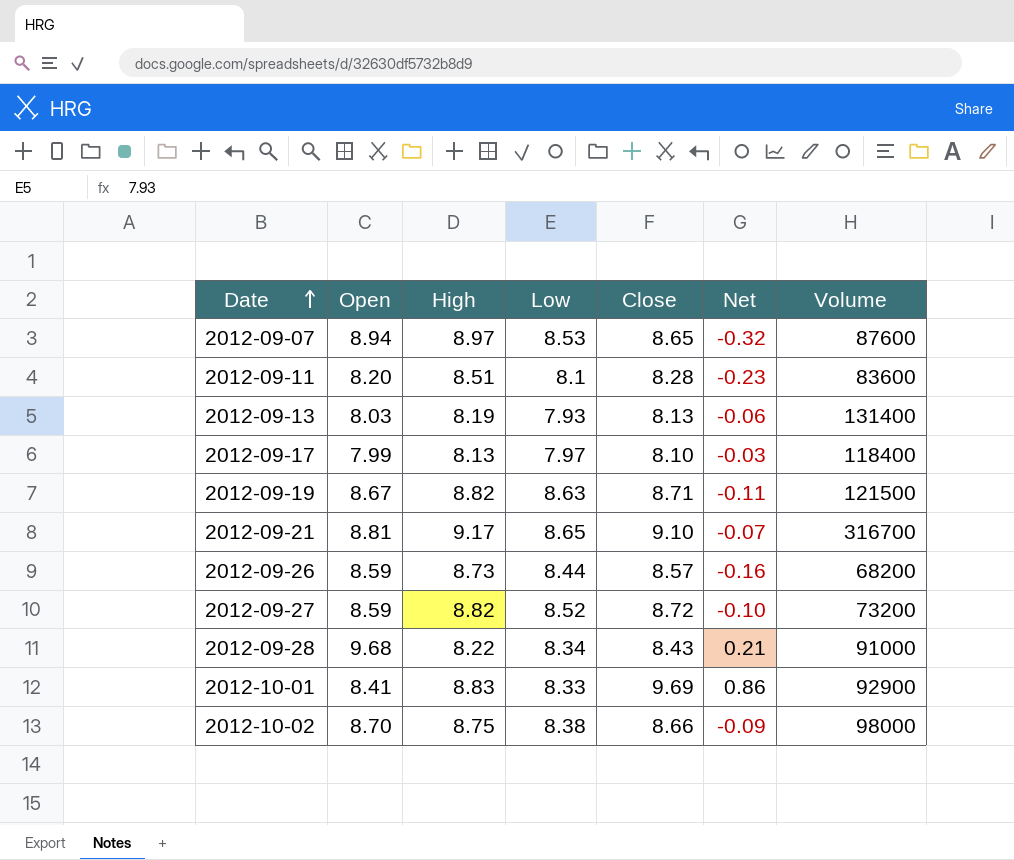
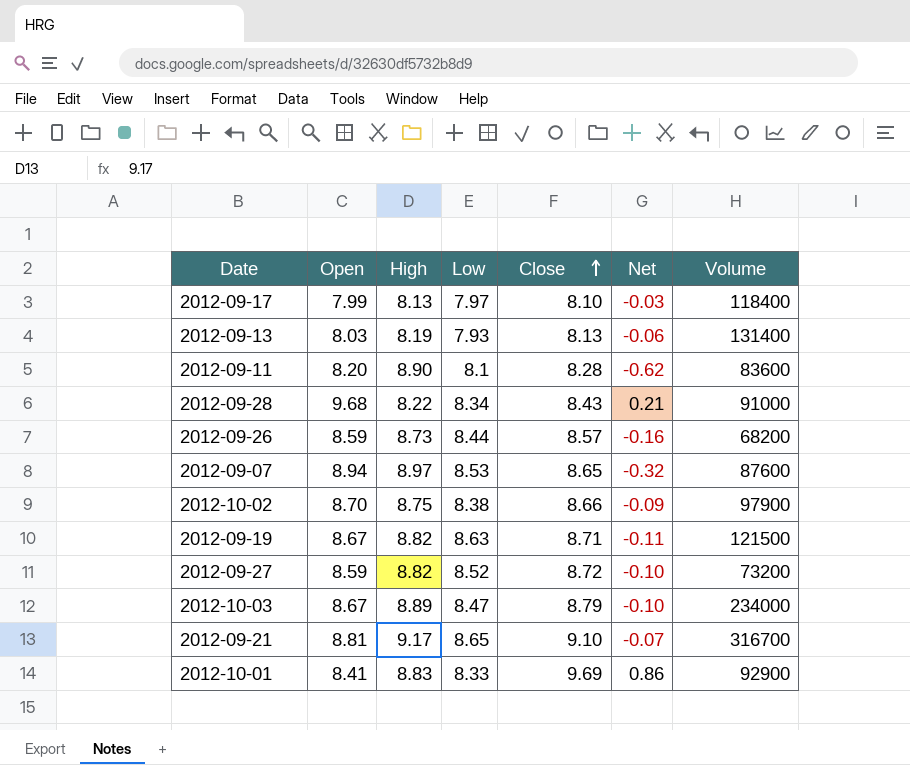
row order: Date ascending -> Close ascending
2012-09-11 | High: 8.51 -> 8.90
2012-09-11 | Net: -0.23 -> -0.62
2012-10-02 | Volume: 98000 -> 97900
row 2012-10-03: none -> 8.67 | 8.89 | 8.47 | 8.79 | -0.10 | 234000

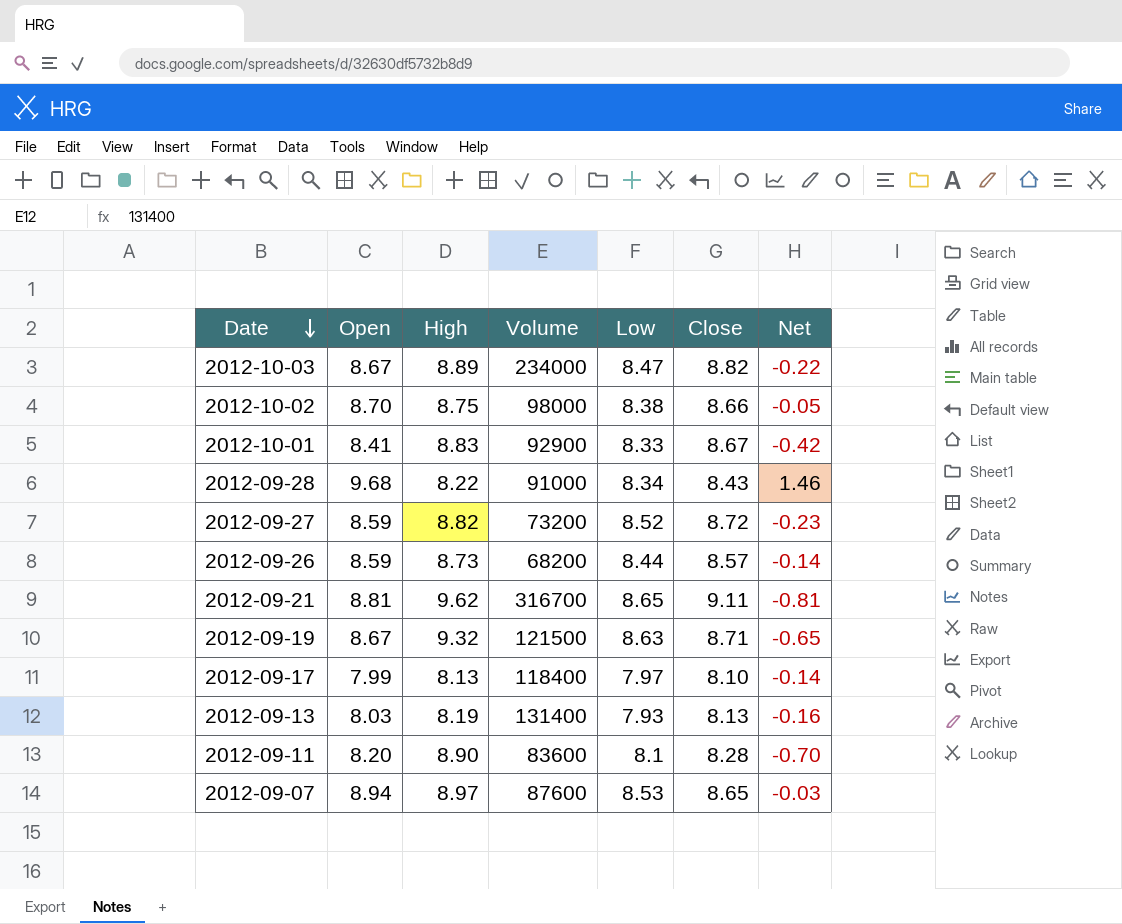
row order: Close ascending -> Date descending
column Volume | position: 7 -> 4
column Net | formula: [Close] - [High] -> [Open] - [High]
2012-10-03 | Close: 8.79 -> 8.82
2012-10-02 | Volume: 97900 -> 98000
2012-10-01 | Close: 9.69 -> 8.67
2012-09-21 | High: 9.17 -> 9.62
2012-09-21 | Close: 9.10 -> 9.11
2012-09-19 | High: 8.82 -> 9.32

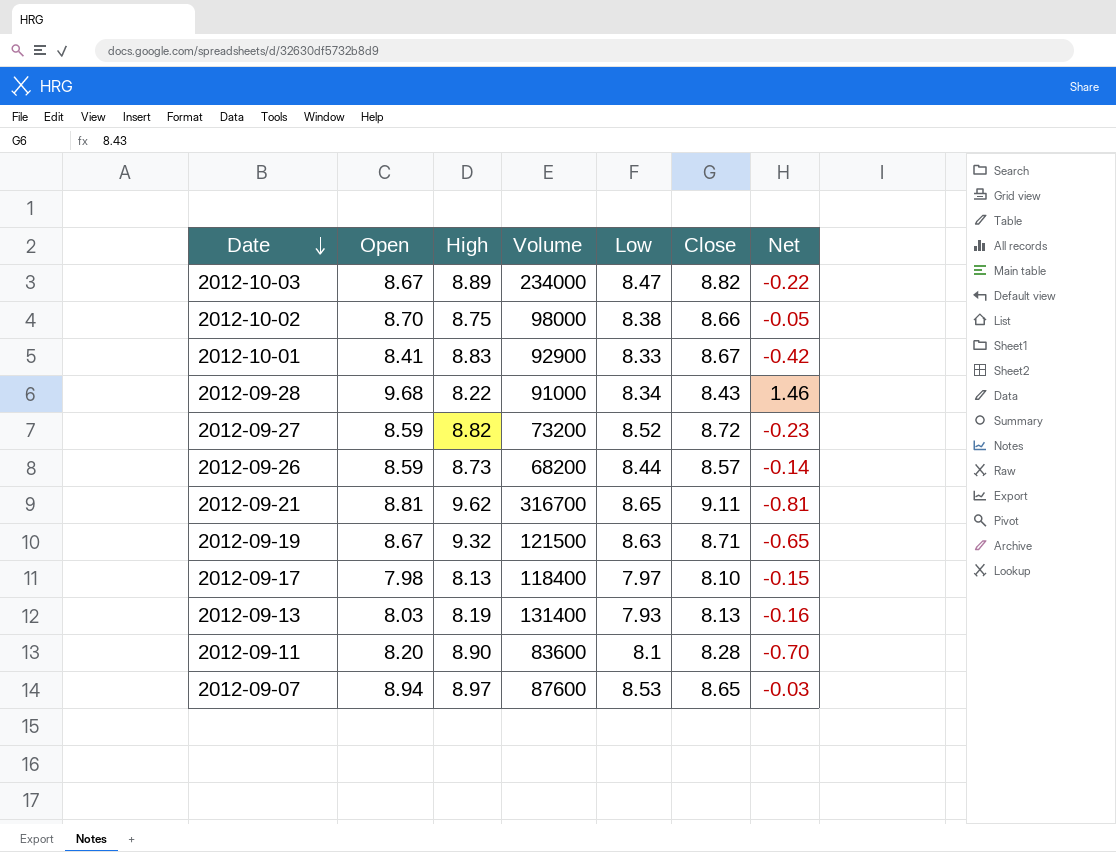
2012-09-17 | Open: 7.99 -> 7.98
2012-09-17 | Net: -0.14 -> -0.15

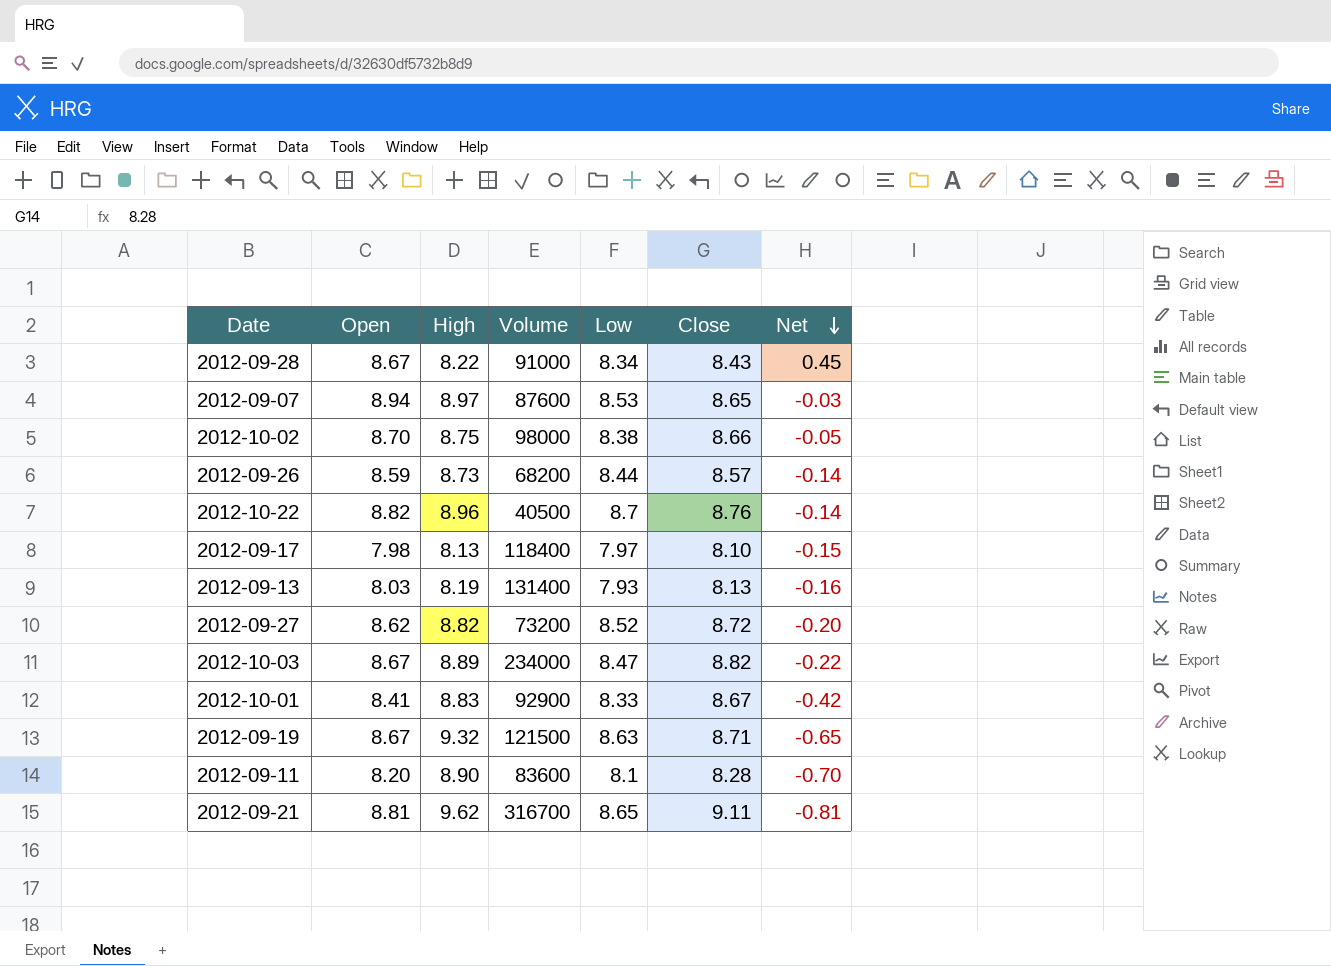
row order: Date descending -> Net descending
2012-09-28 | Open: 9.68 -> 8.67
2012-09-28 | Net: 1.46 -> 0.45
row 2012-10-22: none -> 8.82 | 8.96 | 40500 | 8.7 | 8.76 | -0.14
2012-09-27 | Open: 8.59 -> 8.62
2012-09-27 | Net: -0.23 -> -0.20

